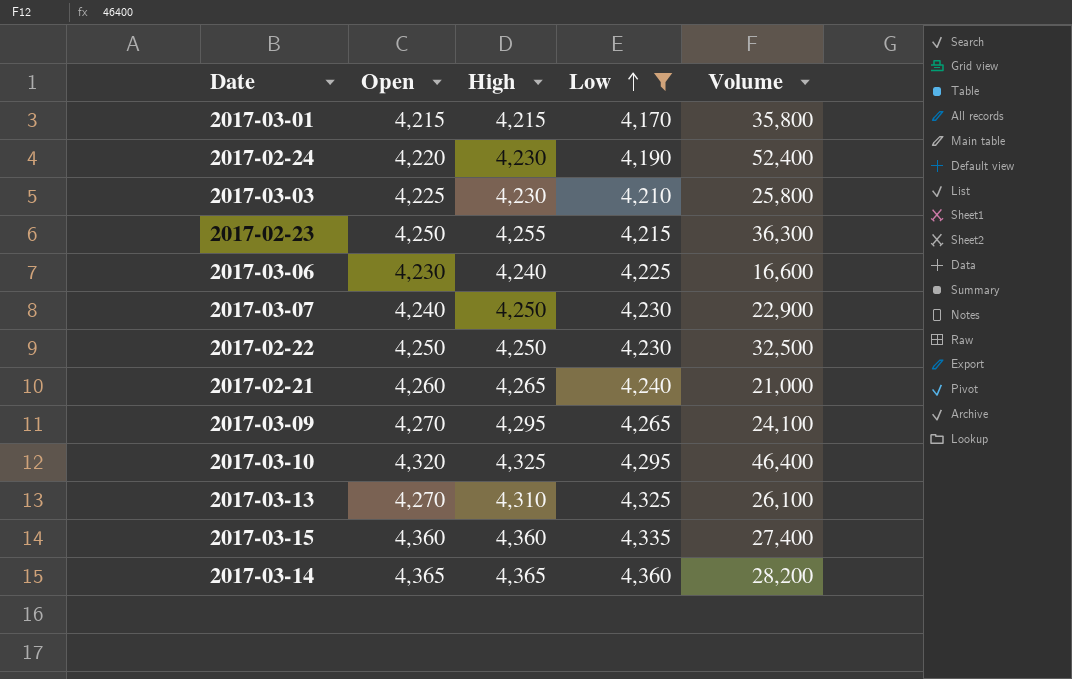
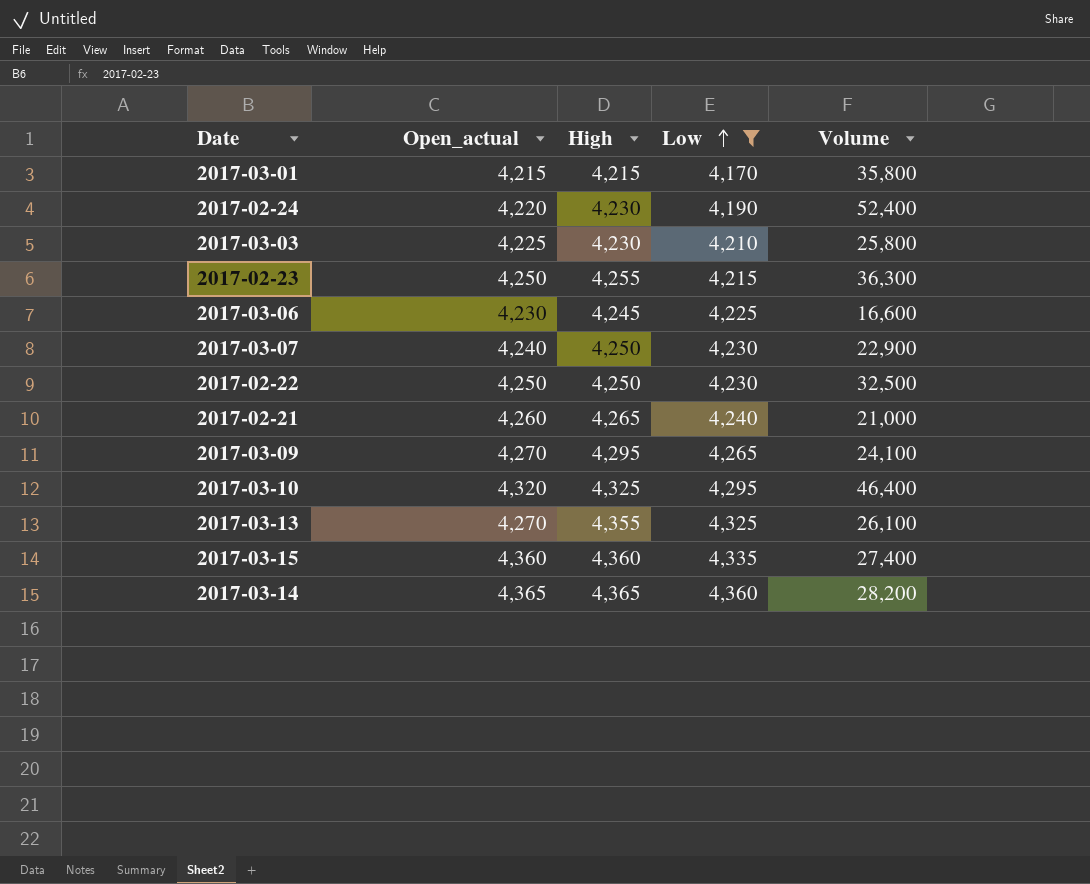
column name: Open -> Open_actual
2017-03-06 | High: 4,240 -> 4,245
2017-03-13 | High: 4,310 -> 4,355

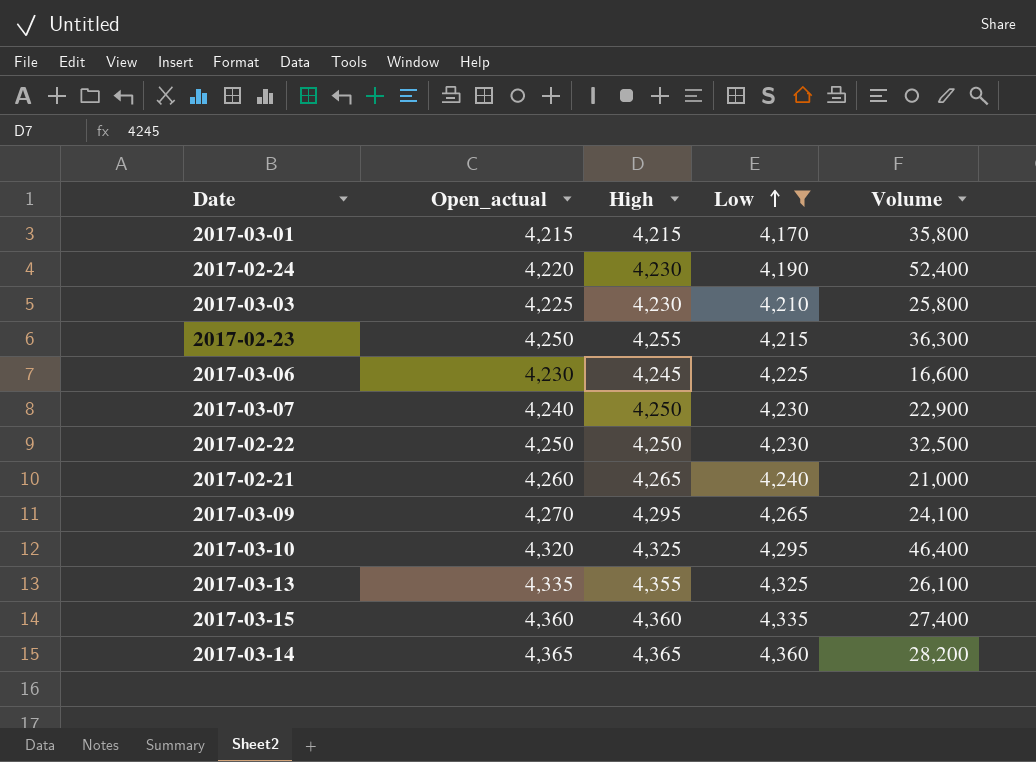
2017-03-13 | Open_actual: 4,270 -> 4,335

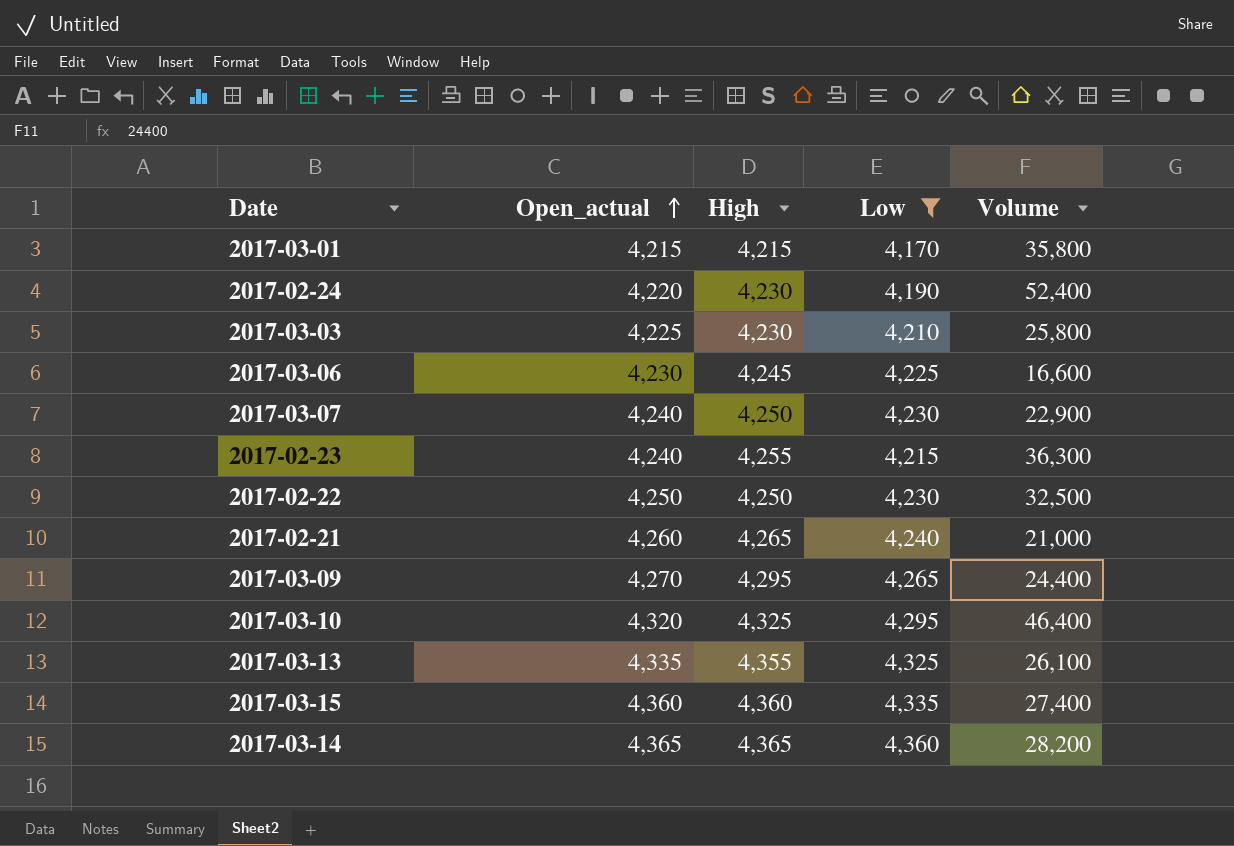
row order: Low ascending -> Open_actual ascending
2017-02-23 | Open_actual: 4,250 -> 4,240
2017-03-09 | Volume: 24,100 -> 24,400

